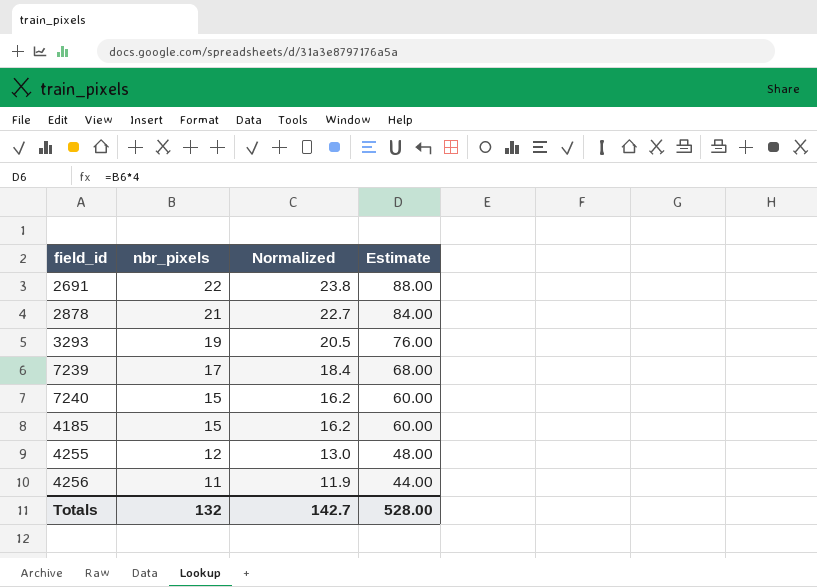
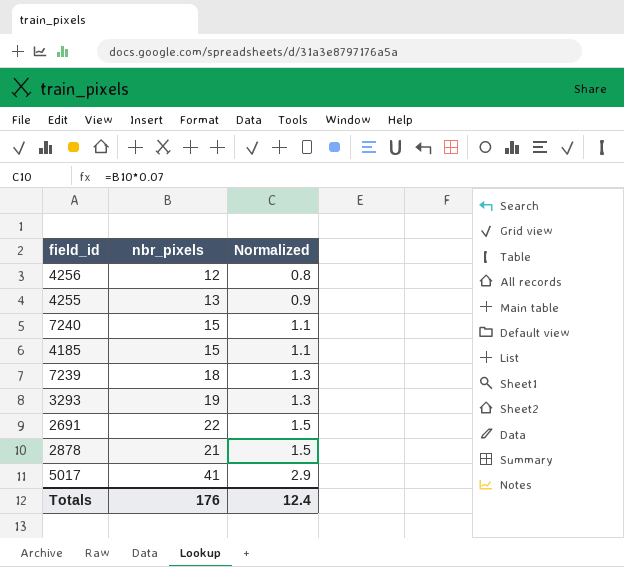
row order: nbr_pixels descending -> Normalized ascending
column Estimate | formula: [nbr_pixels] * 4 -> none
column Normalized | formula: [nbr_pixels] * 1.08 -> [nbr_pixels] * 0.07
4256 | nbr_pixels: 11 -> 12
4255 | nbr_pixels: 12 -> 13
7239 | nbr_pixels: 17 -> 18
row 5017: none -> 41 | 2.9
Totals | nbr_pixels: 132 -> 176
Totals | Normalized: 142.7 -> 12.4

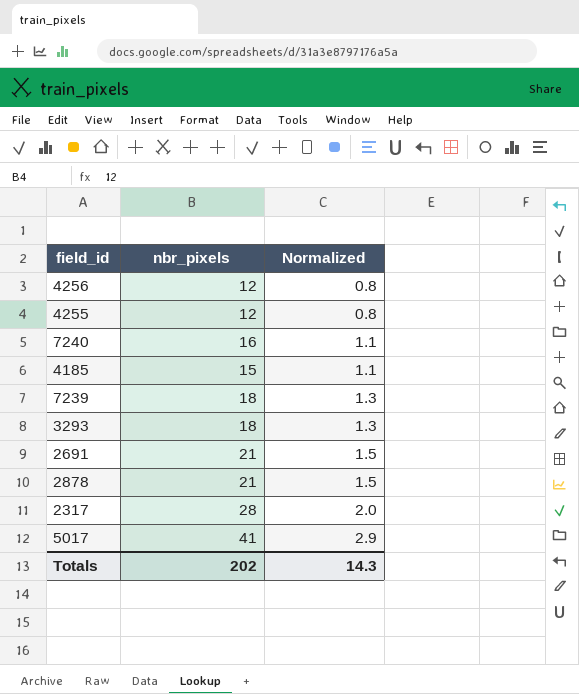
4255 | nbr_pixels: 13 -> 12
4255 | Normalized: 0.9 -> 0.8
7240 | nbr_pixels: 15 -> 16
3293 | nbr_pixels: 19 -> 18
2691 | nbr_pixels: 22 -> 21
row 2317: none -> 28 | 2.0
Totals | nbr_pixels: 176 -> 202
Totals | Normalized: 12.4 -> 14.3

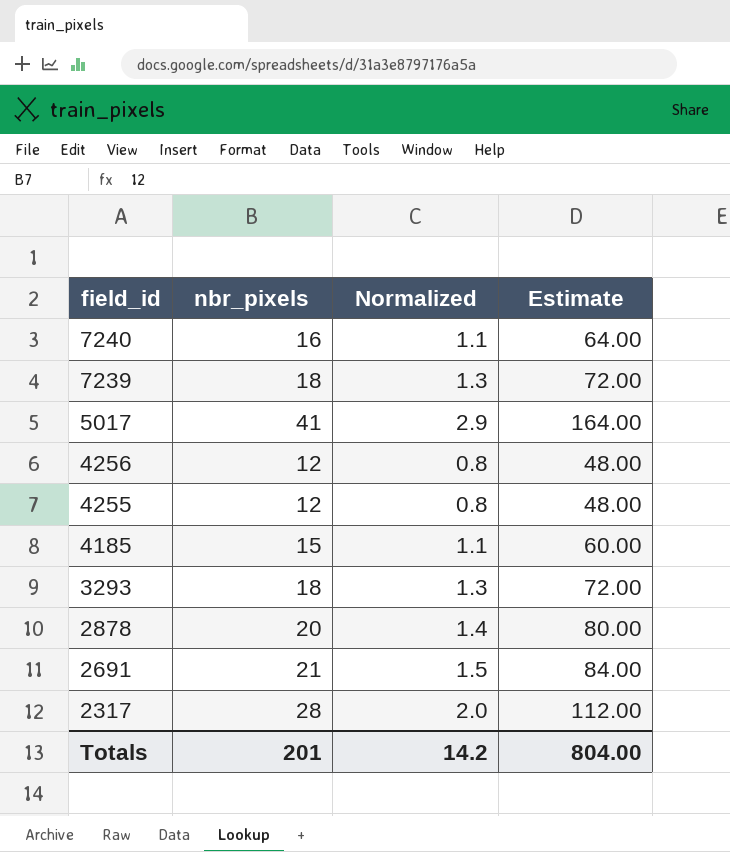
row order: Normalized ascending -> field_id descending
column Estimate | formula: none -> [nbr_pixels] * 4
2878 | nbr_pixels: 21 -> 20
2878 | Normalized: 1.5 -> 1.4
Totals | nbr_pixels: 202 -> 201
Totals | Normalized: 14.3 -> 14.2

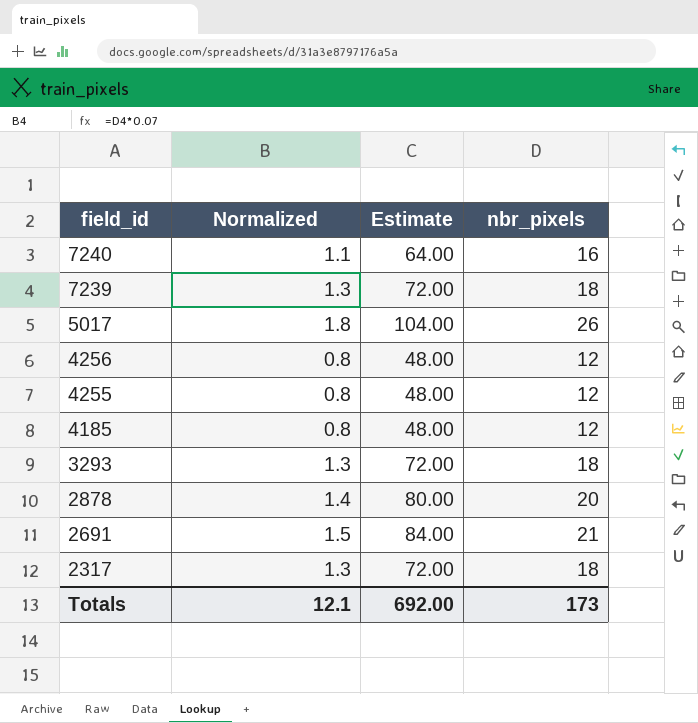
column nbr_pixels | position: 2 -> 4
5017 | Normalized: 2.9 -> 1.8
5017 | Estimate: 164.00 -> 104.00
5017 | nbr_pixels: 41 -> 26
4185 | Normalized: 1.1 -> 0.8
4185 | Estimate: 60.00 -> 48.00
4185 | nbr_pixels: 15 -> 12
2317 | Normalized: 2.0 -> 1.3
2317 | Estimate: 112.00 -> 72.00
2317 | nbr_pixels: 28 -> 18
Totals | Normalized: 14.2 -> 12.1
Totals | Estimate: 804.00 -> 692.00
Totals | nbr_pixels: 201 -> 173

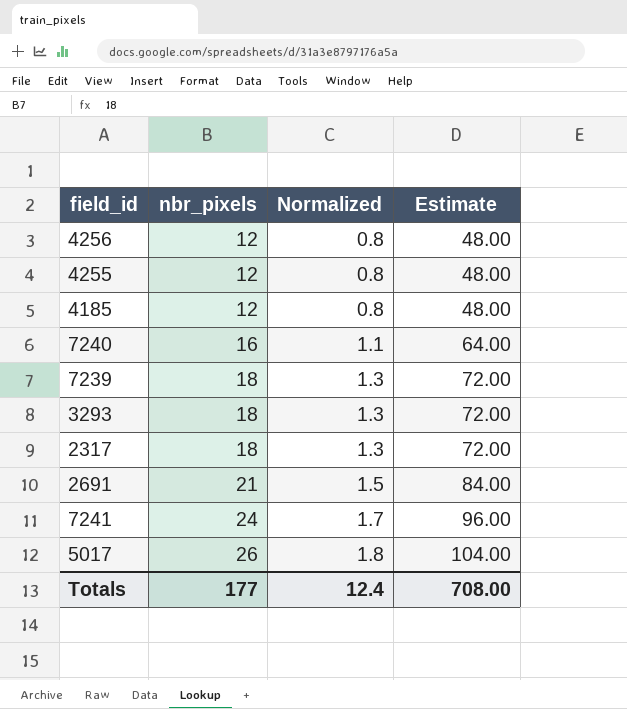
row order: field_id descending -> nbr_pixels ascending
column nbr_pixels | position: 4 -> 2
row 2878: 1.4 | 80.00 | 20 -> none
row 7241: none -> 24 | 1.7 | 96.00
Totals | nbr_pixels: 173 -> 177
Totals | Normalized: 12.1 -> 12.4
Totals | Estimate: 692.00 -> 708.00

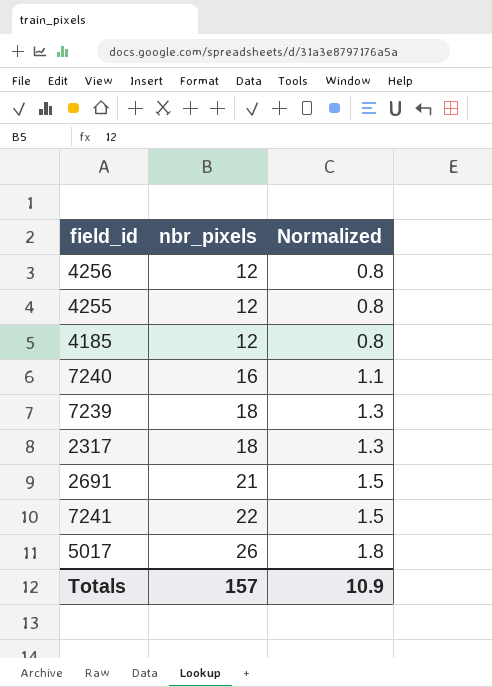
column Estimate | formula: [nbr_pixels] * 4 -> none
row 3293: 18 | 1.3 | 72.00 -> none
7241 | nbr_pixels: 24 -> 22
7241 | Normalized: 1.7 -> 1.5
Totals | nbr_pixels: 177 -> 157
Totals | Normalized: 12.4 -> 10.9

